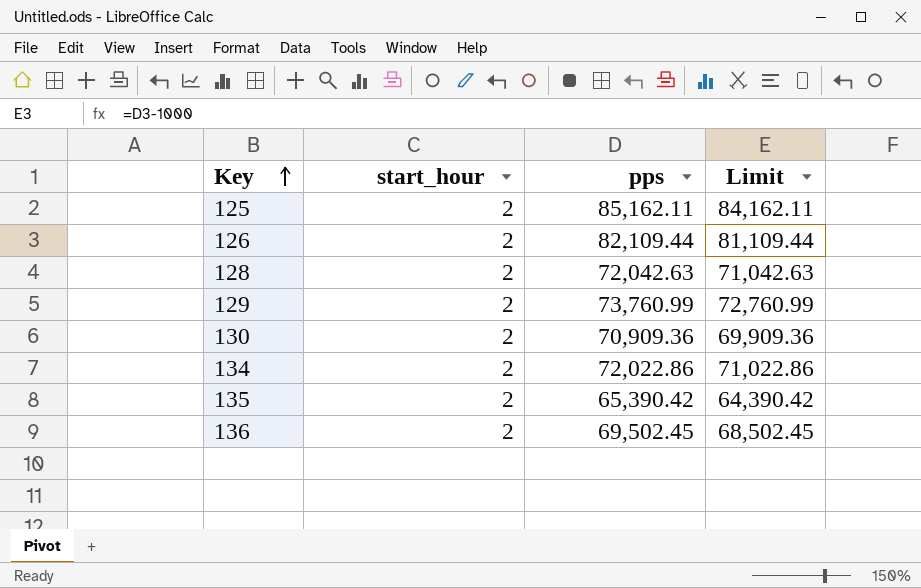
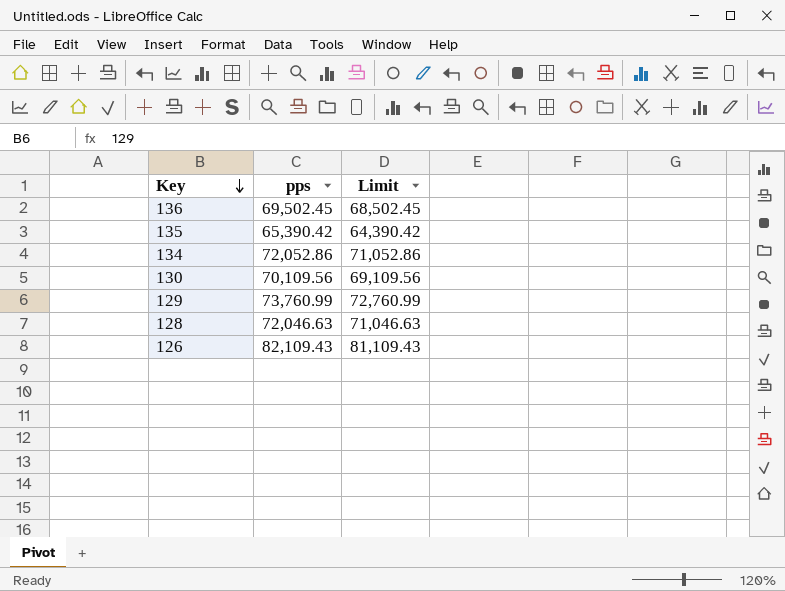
row order: Key ascending -> Key descending
column start_hour | position: 2 -> none
row 125: 2 | 85,162.11 | 84,162.11 -> none
134 | pps: 72,022.86 -> 72,052.86
134 | Limit: 71,022.86 -> 71,052.86
130 | pps: 70,909.36 -> 70,109.56
130 | Limit: 69,909.36 -> 69,109.56
128 | pps: 72,042.63 -> 72,046.63
128 | Limit: 71,042.63 -> 71,046.63
126 | pps: 82,109.44 -> 82,109.43
126 | Limit: 81,109.44 -> 81,109.43

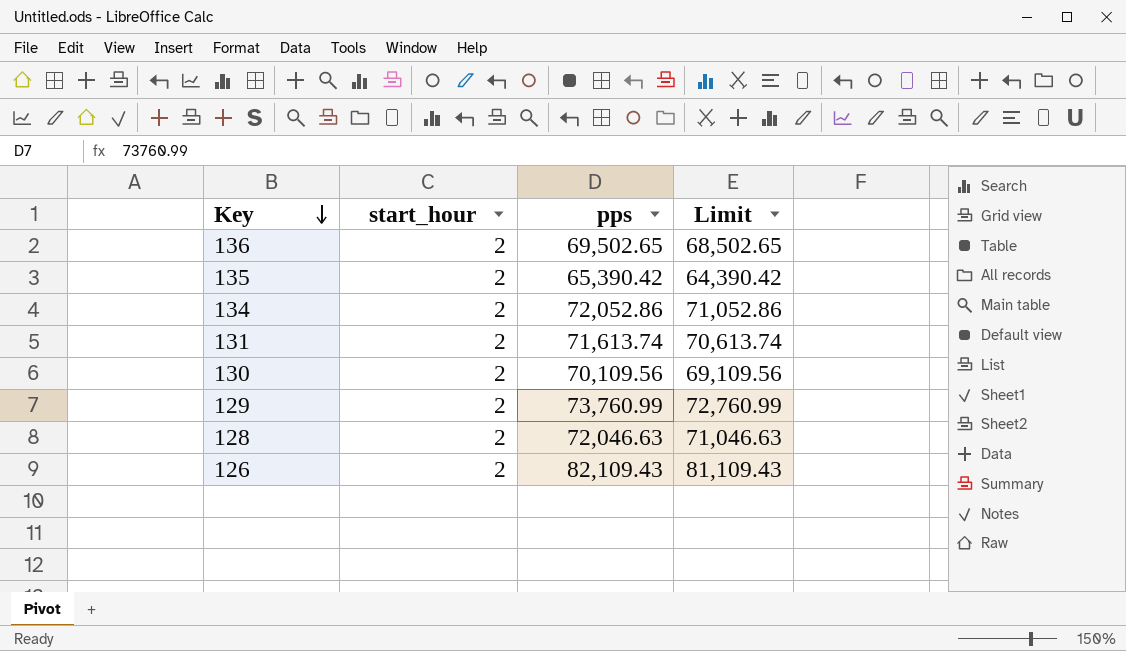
column start_hour | position: none -> 2
136 | pps: 69,502.45 -> 69,502.65
136 | Limit: 68,502.45 -> 68,502.65
row 131: none -> 2 | 71,613.74 | 70,613.74

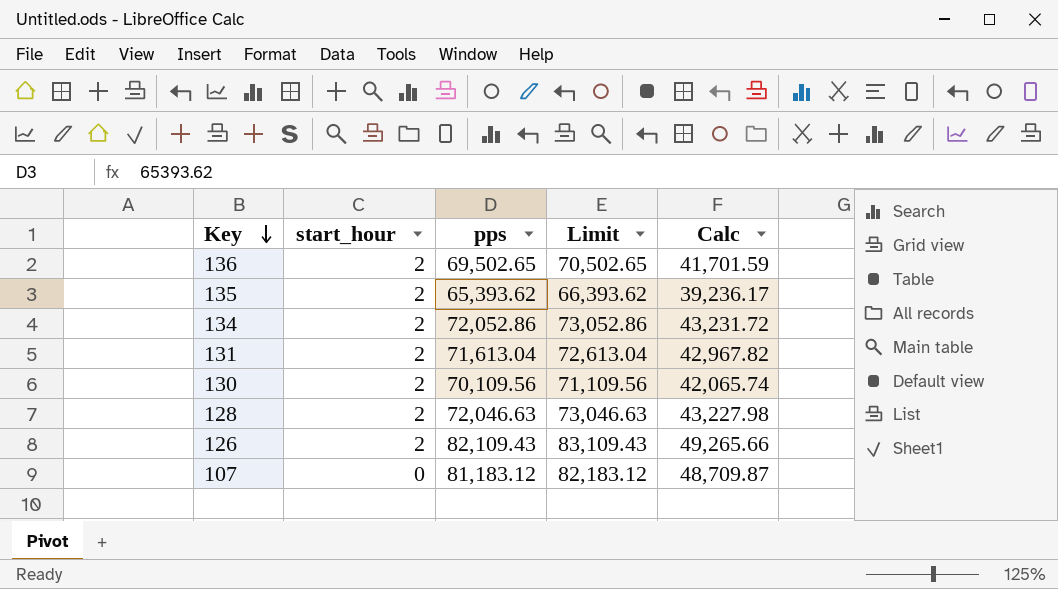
column Limit | formula: [pps] - 1000 -> [pps] + 1000
column Calc | formula: none -> [pps] * 0.6
row 129: 2 | 73,760.99 | 72,760.99 -> none
135 | pps: 65,390.42 -> 65,393.62
131 | pps: 71,613.74 -> 71,613.04
row 107: none -> 0 | 81,183.12 | 82,183.12 | 48,709.87

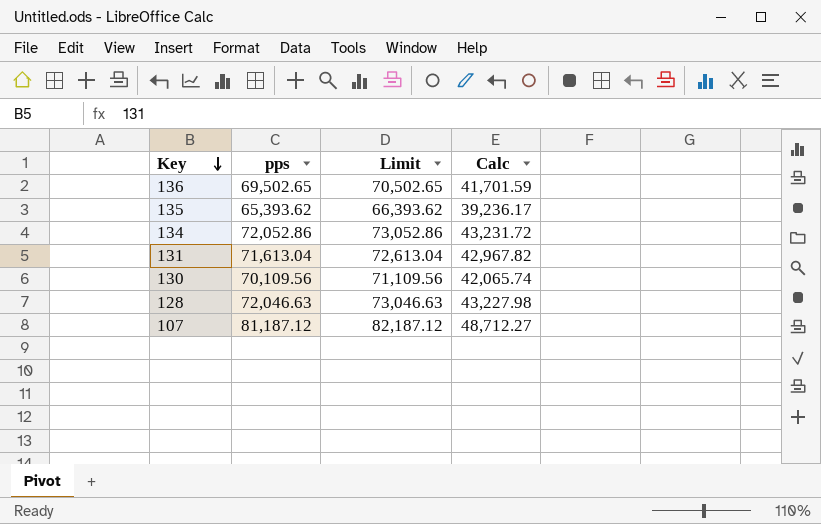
column start_hour | position: 2 -> none
row 126: 2 | 82,109.43 | 83,109.43 | 49,265.66 -> none
107 | pps: 81,183.12 -> 81,187.12
107 | Limit: 82,183.12 -> 82,187.12
107 | Calc: 48,709.87 -> 48,712.27

